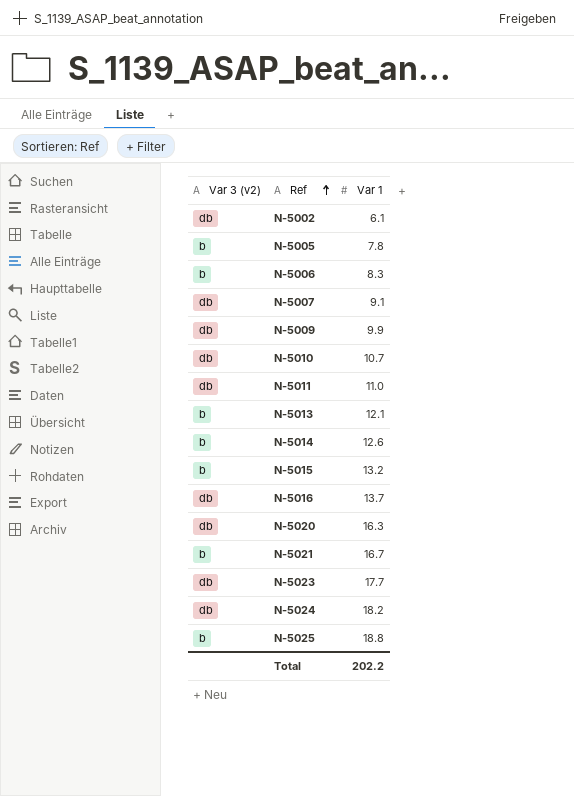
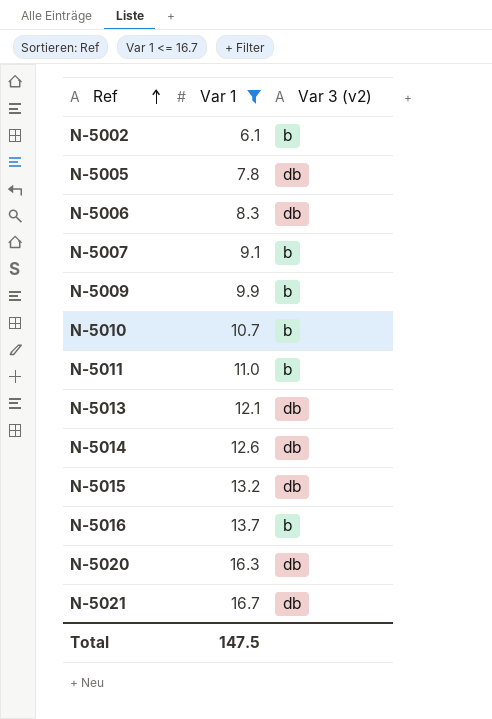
filter: none -> Var 1 <= 16.7
column Var 3 (v2) | position: 1 -> 3
N-5002 | Var 3 (v2): db -> b
N-5005 | Var 3 (v2): b -> db
N-5006 | Var 3 (v2): b -> db
N-5007 | Var 3 (v2): db -> b
N-5009 | Var 3 (v2): db -> b
N-5010 | Var 3 (v2): db -> b
N-5011 | Var 3 (v2): db -> b
N-5013 | Var 3 (v2): b -> db
N-5014 | Var 3 (v2): b -> db
N-5015 | Var 3 (v2): b -> db
N-5016 | Var 3 (v2): db -> b
N-5021 | Var 3 (v2): b -> db
Total | Var 1: 202.2 -> 147.5

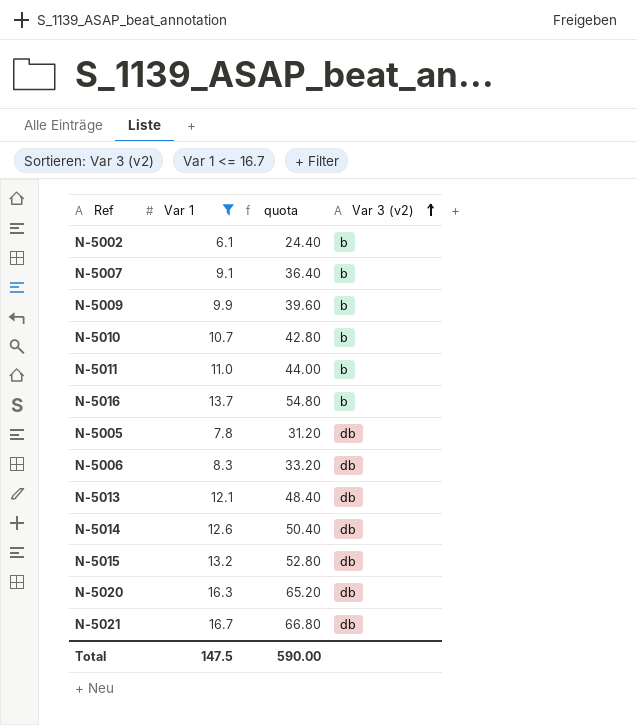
row order: Ref ascending -> Var 3 (v2) ascending
column quota | formula: none -> [Var 1] * 4

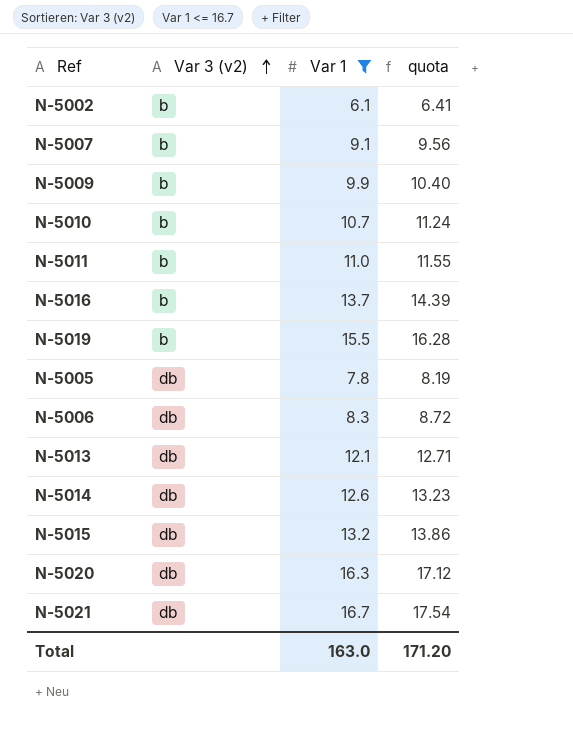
column Var 3 (v2) | position: 4 -> 2
column quota | formula: [Var 1] * 4 -> [Var 1] * 1.05
row N-5019: none -> b | 15.5 | 16.28
Total | Var 1: 147.5 -> 163.0
Total | quota: 590.00 -> 171.20

